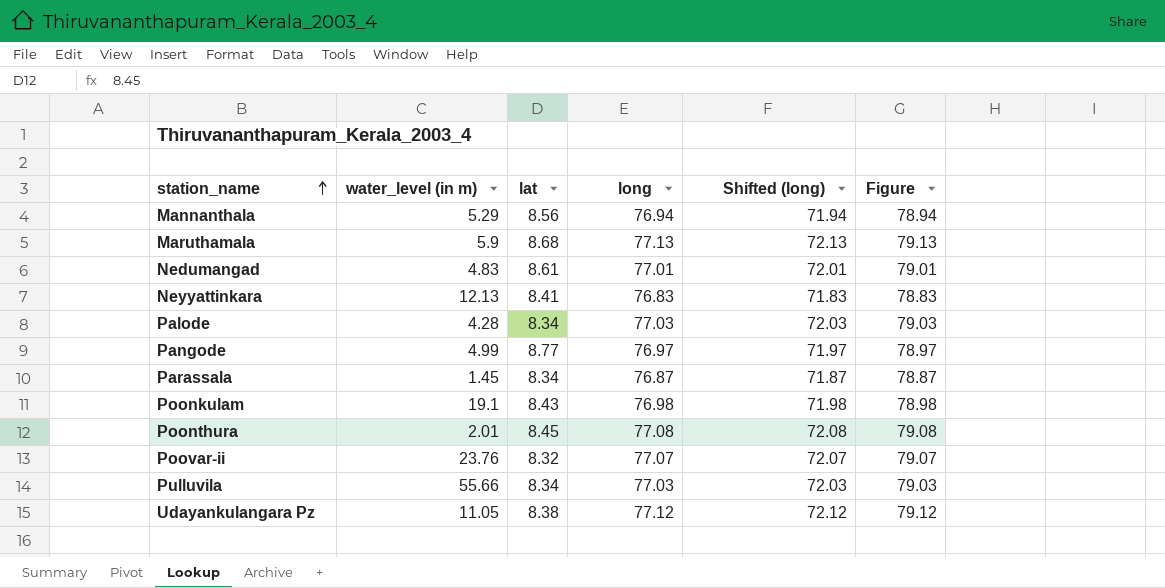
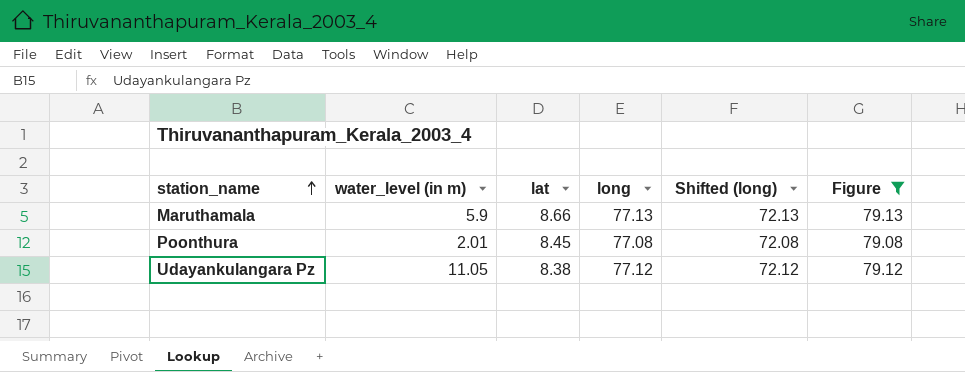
filter: none -> Figure >= 79.08
Maruthamala | lat: 8.68 -> 8.66

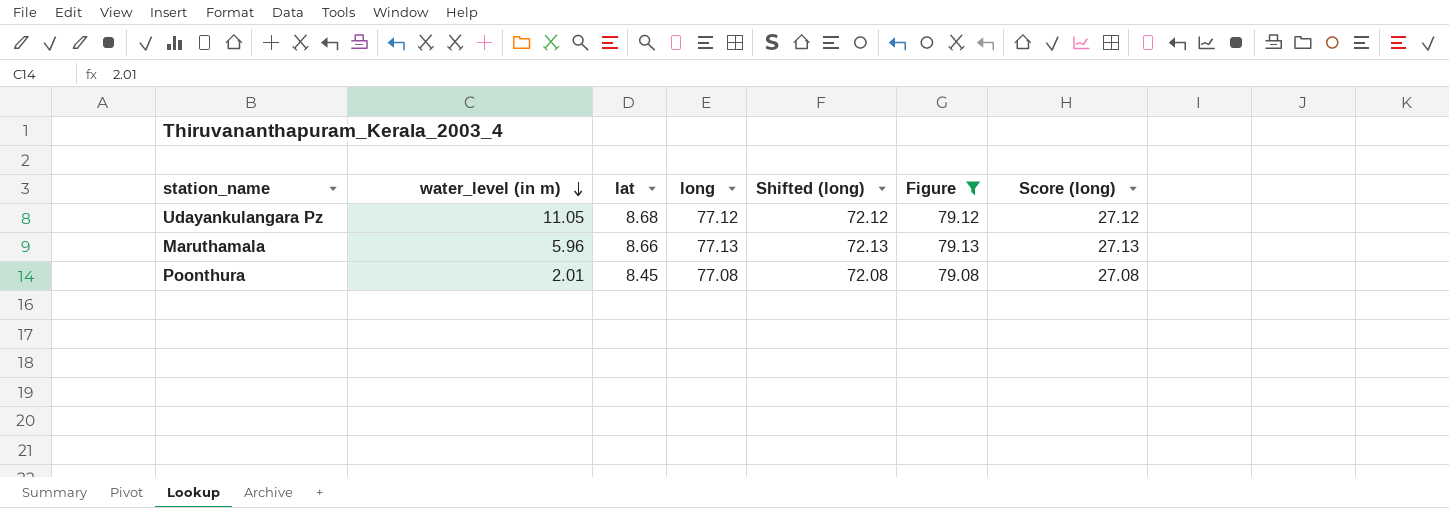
row order: station_name ascending -> water_level (in m) descending
column Score (long) | formula: none -> [long] - 50
Udayankulangara Pz | lat: 8.38 -> 8.68
Maruthamala | water_level (in m): 5.9 -> 5.96

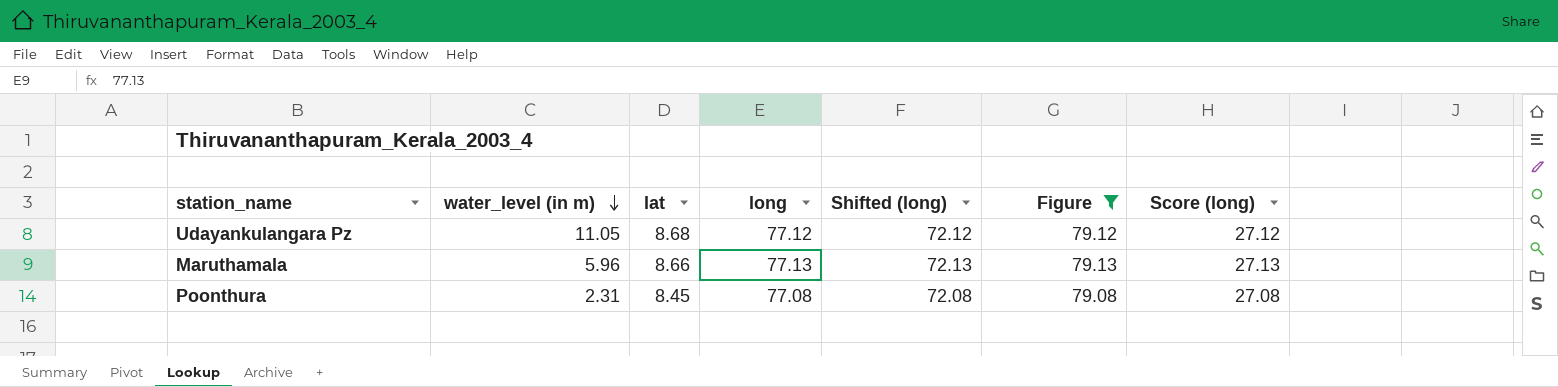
Poonthura | water_level (in m): 2.01 -> 2.31

